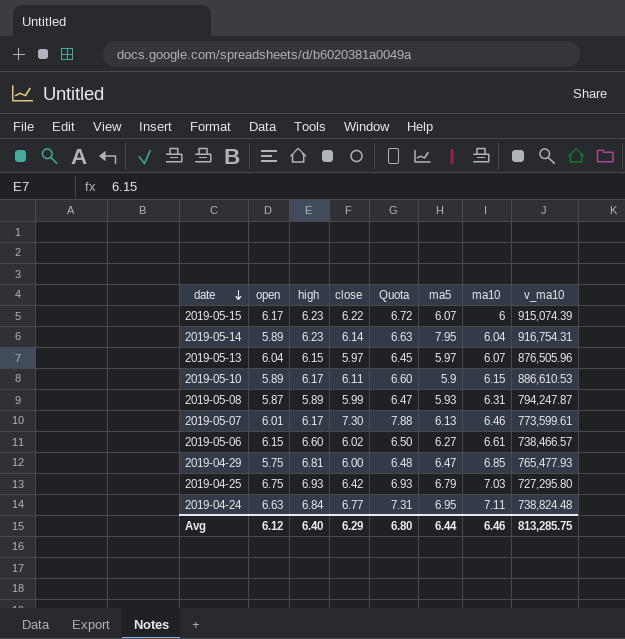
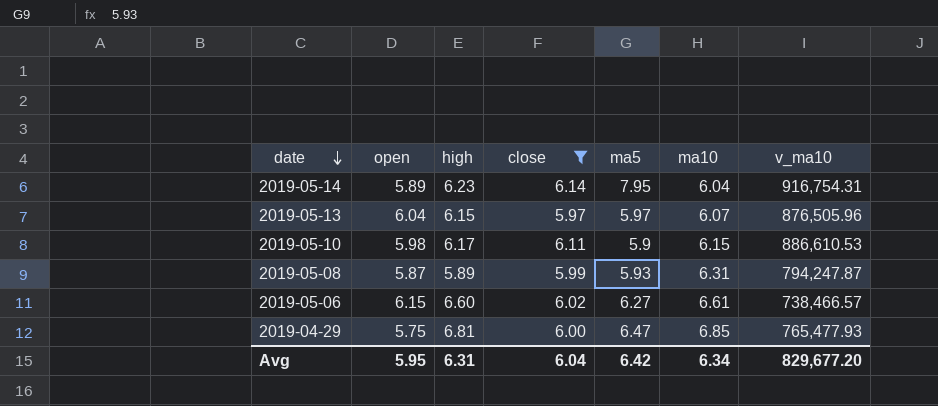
filter: none -> close <= 6.14
column Quota | formula: [close] * 1.08 -> none
2019-05-10 | open: 5.89 -> 5.98
Avg | open: 6.12 -> 5.95
Avg | high: 6.40 -> 6.31
Avg | close: 6.29 -> 6.04
Avg | ma5: 6.44 -> 6.42
Avg | ma10: 6.46 -> 6.34
Avg | v_ma10: 813,285.75 -> 829,677.20

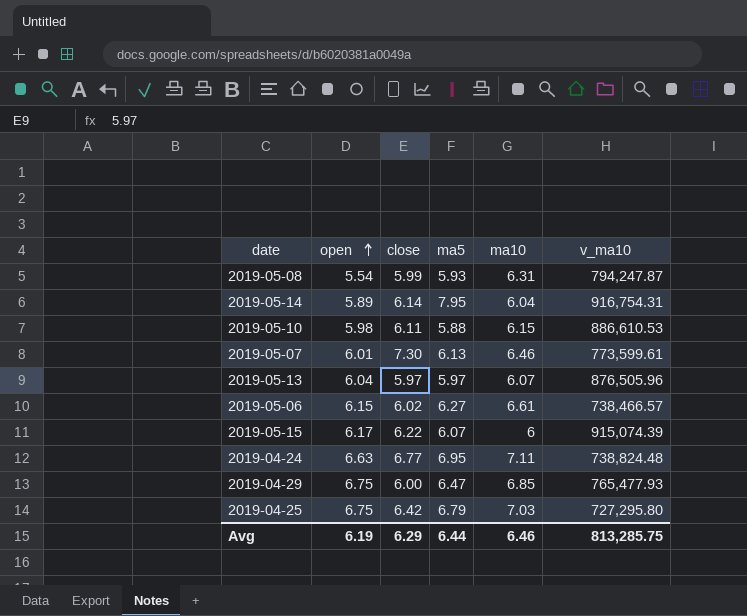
filter: close <= 6.14 -> none
row order: date descending -> open ascending
column high | position: 3 -> none
2019-05-08 | open: 5.87 -> 5.54
2019-05-10 | ma5: 5.9 -> 5.88
2019-04-29 | open: 5.75 -> 6.75
Avg | open: 5.95 -> 6.19
Avg | close: 6.04 -> 6.29
Avg | ma5: 6.42 -> 6.44
Avg | ma10: 6.34 -> 6.46
Avg | v_ma10: 829,677.20 -> 813,285.75

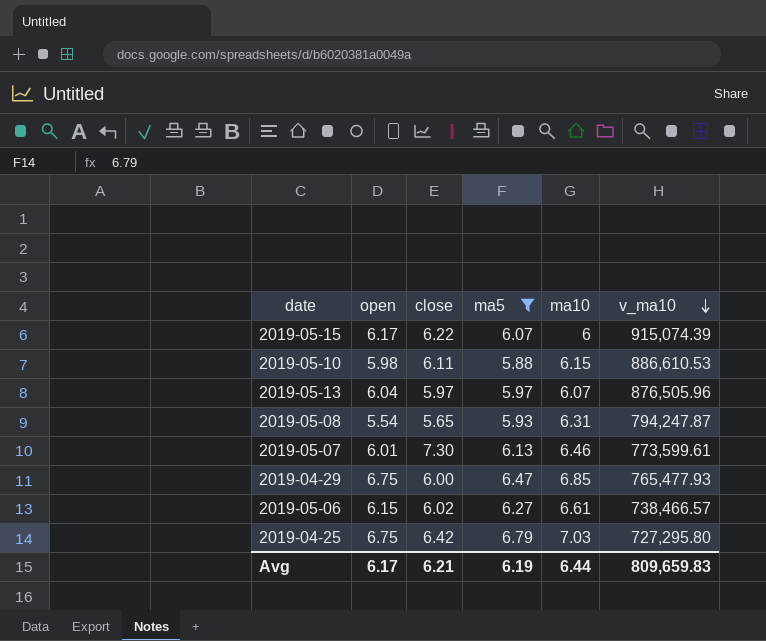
filter: none -> ma5 <= 6.79
row order: open ascending -> v_ma10 descending
2019-05-08 | close: 5.99 -> 5.65
Avg | open: 6.19 -> 6.17
Avg | close: 6.29 -> 6.21
Avg | ma5: 6.44 -> 6.19
Avg | ma10: 6.46 -> 6.44
Avg | v_ma10: 813,285.75 -> 809,659.83

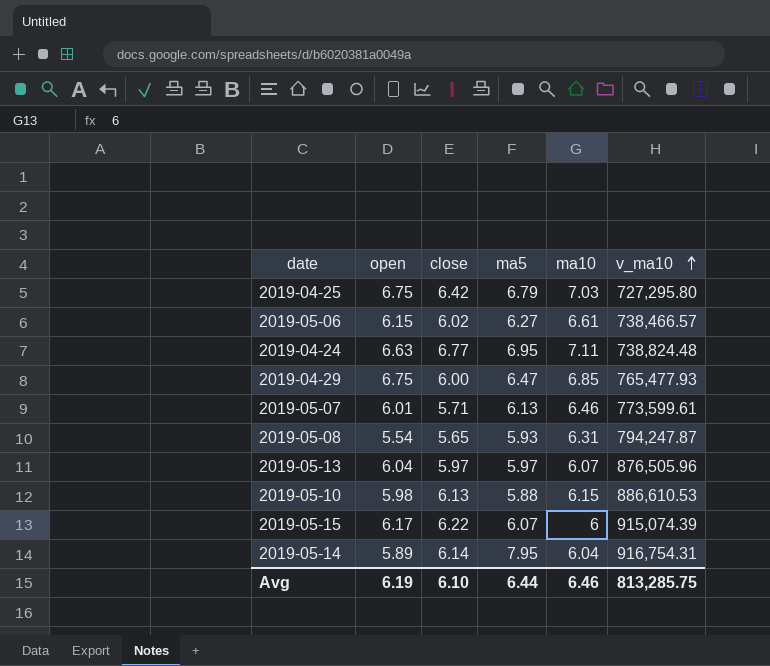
filter: ma5 <= 6.79 -> none
row order: v_ma10 descending -> v_ma10 ascending
2019-05-07 | close: 7.30 -> 5.71
2019-05-10 | close: 6.11 -> 6.13
Avg | open: 6.17 -> 6.19
Avg | close: 6.21 -> 6.10
Avg | ma5: 6.19 -> 6.44
Avg | ma10: 6.44 -> 6.46
Avg | v_ma10: 809,659.83 -> 813,285.75

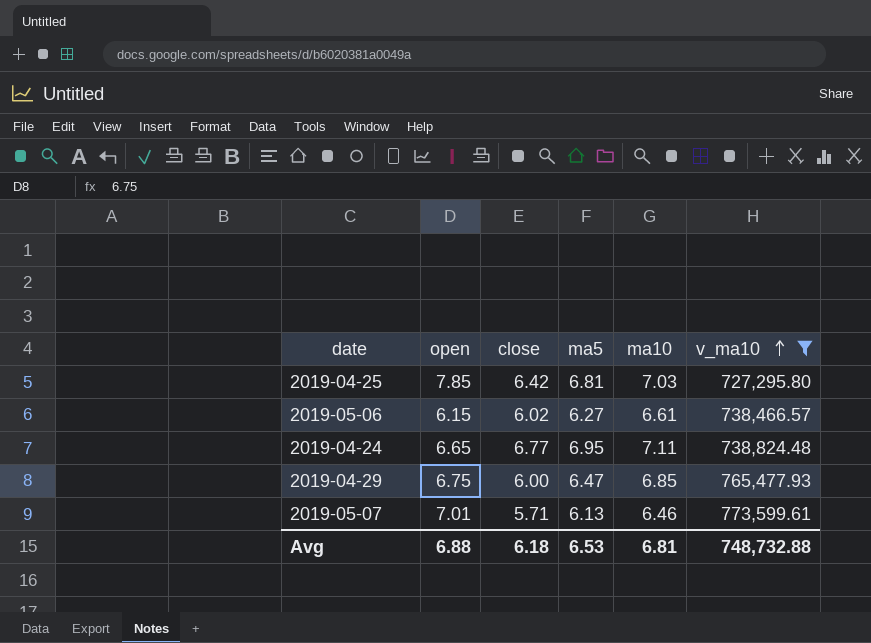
filter: none -> v_ma10 <= 773,599.61
2019-04-25 | open: 6.75 -> 7.85
2019-04-25 | ma5: 6.79 -> 6.81
2019-04-24 | open: 6.63 -> 6.65
2019-05-07 | open: 6.01 -> 7.01
Avg | open: 6.19 -> 6.88
Avg | close: 6.10 -> 6.18
Avg | ma5: 6.44 -> 6.53
Avg | ma10: 6.46 -> 6.81
Avg | v_ma10: 813,285.75 -> 748,732.88

